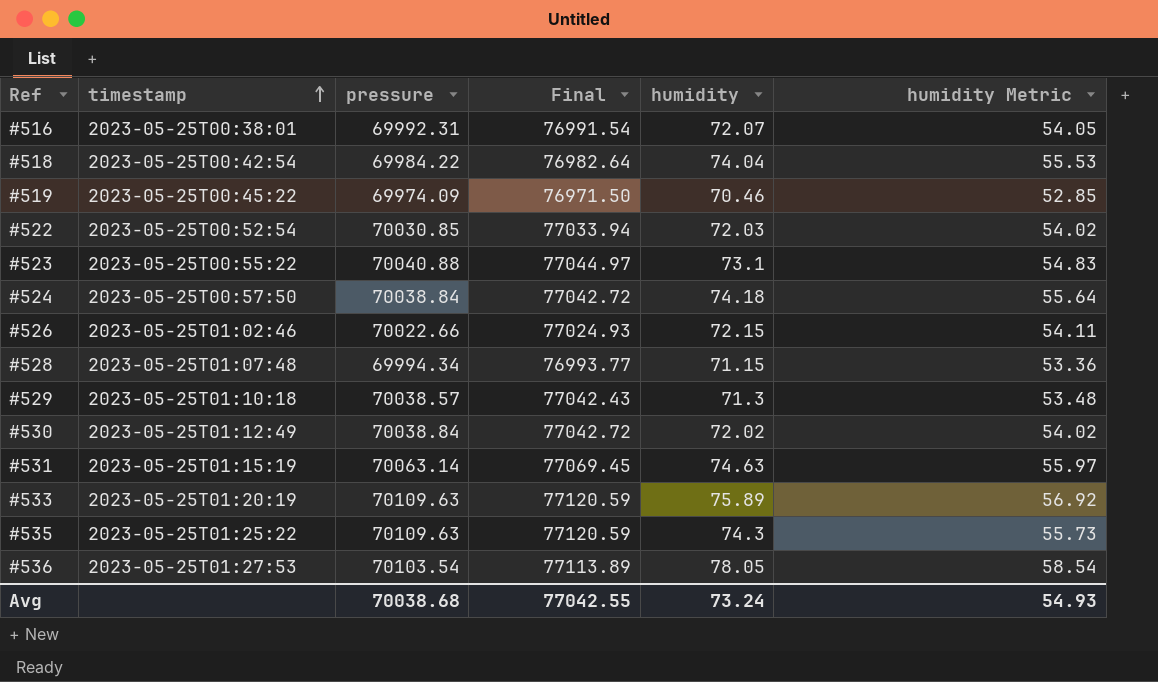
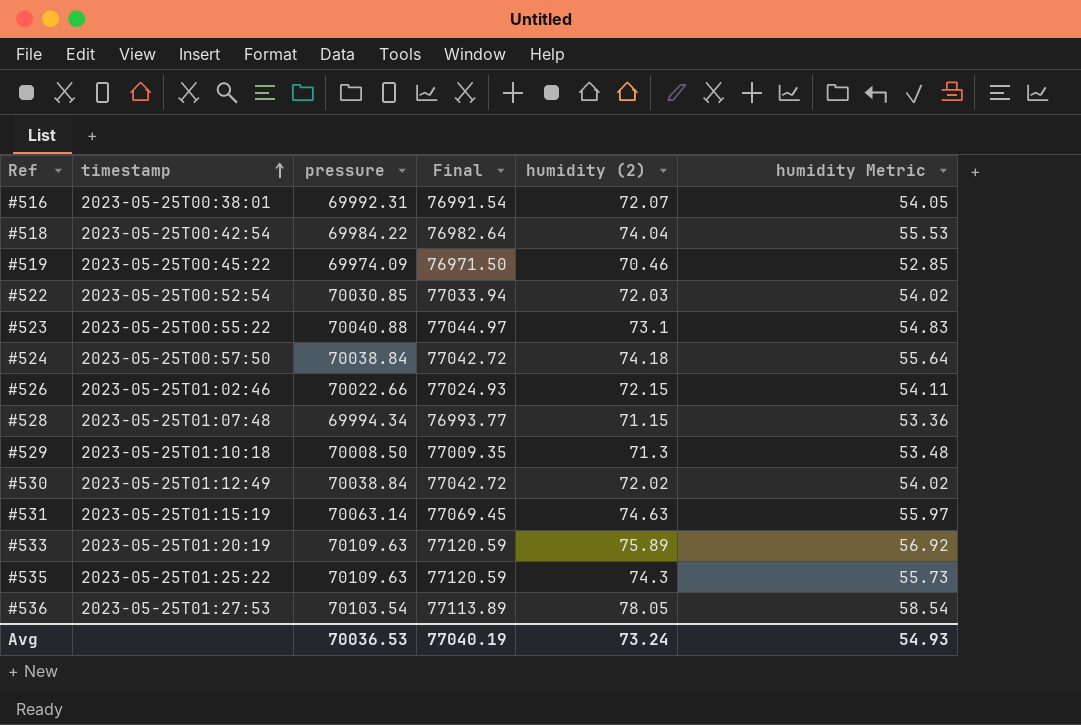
column name: humidity -> humidity (2)
#529 | pressure: 70038.57 -> 70008.50
#529 | Final: 77042.43 -> 77009.35
Avg | pressure: 70038.68 -> 70036.53
Avg | Final: 77042.55 -> 77040.19

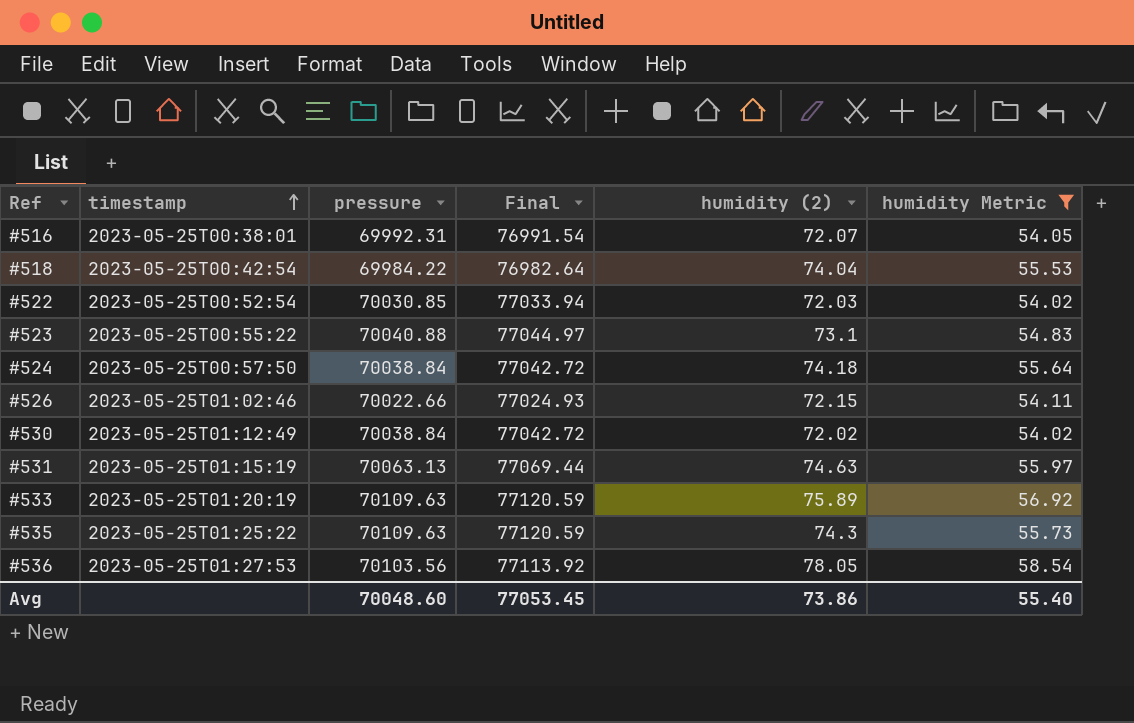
filter: none -> humidity Metric >= 54.02
#531 | pressure: 70063.14 -> 70063.13
#531 | Final: 77069.45 -> 77069.44
#536 | pressure: 70103.54 -> 70103.56
#536 | Final: 77113.89 -> 77113.92
Avg | pressure: 70036.53 -> 70048.60
Avg | Final: 77040.19 -> 77053.45
Avg | humidity (2): 73.24 -> 73.86
Avg | humidity Metric: 54.93 -> 55.40

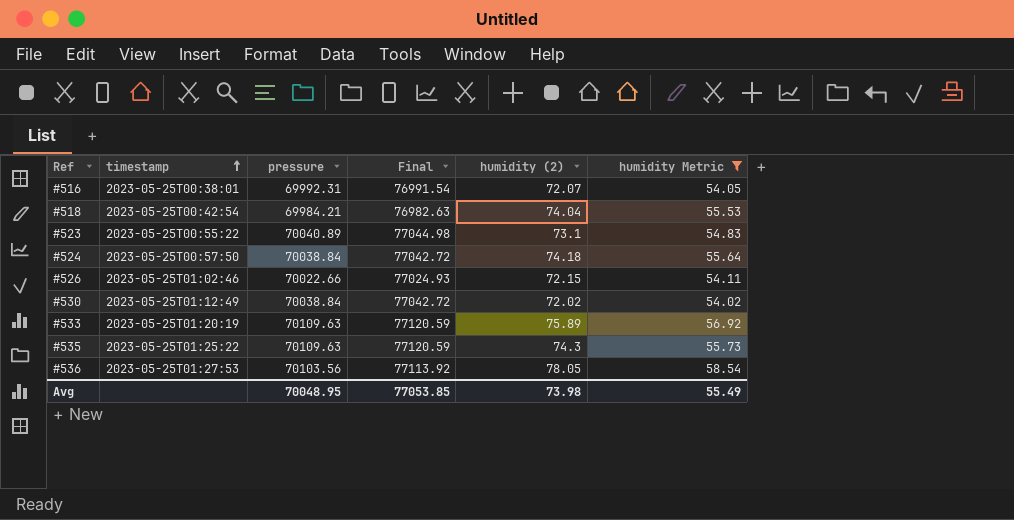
row #522: 2023-05-25T00:52:54 | 70030.85 | 77033.94 | 72.03 | 54.02 -> none
row #531: 2023-05-25T01:15:19 | 70063.13 | 77069.44 | 74.63 | 55.97 -> none
#518 | pressure: 69984.22 -> 69984.21
#518 | Final: 76982.64 -> 76982.63
#523 | pressure: 70040.88 -> 70040.89
#523 | Final: 77044.97 -> 77044.98
Avg | pressure: 70048.60 -> 70048.95
Avg | Final: 77053.45 -> 77053.85
Avg | humidity (2): 73.86 -> 73.98
Avg | humidity Metric: 55.40 -> 55.49

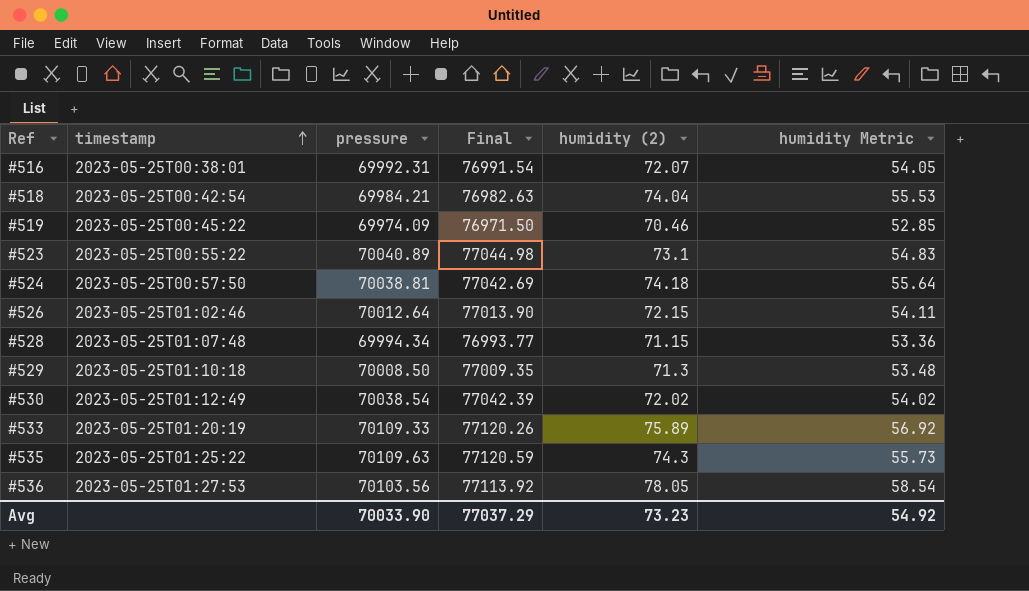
filter: humidity Metric >= 54.02 -> none
#524 | pressure: 70038.84 -> 70038.81
#524 | Final: 77042.72 -> 77042.69
#526 | pressure: 70022.66 -> 70012.64
#526 | Final: 77024.93 -> 77013.90
#530 | pressure: 70038.84 -> 70038.54
#530 | Final: 77042.72 -> 77042.39
#533 | pressure: 70109.63 -> 70109.33
#533 | Final: 77120.59 -> 77120.26
Avg | pressure: 70048.95 -> 70033.90
Avg | Final: 77053.85 -> 77037.29
Avg | humidity (2): 73.98 -> 73.23
Avg | humidity Metric: 55.49 -> 54.92

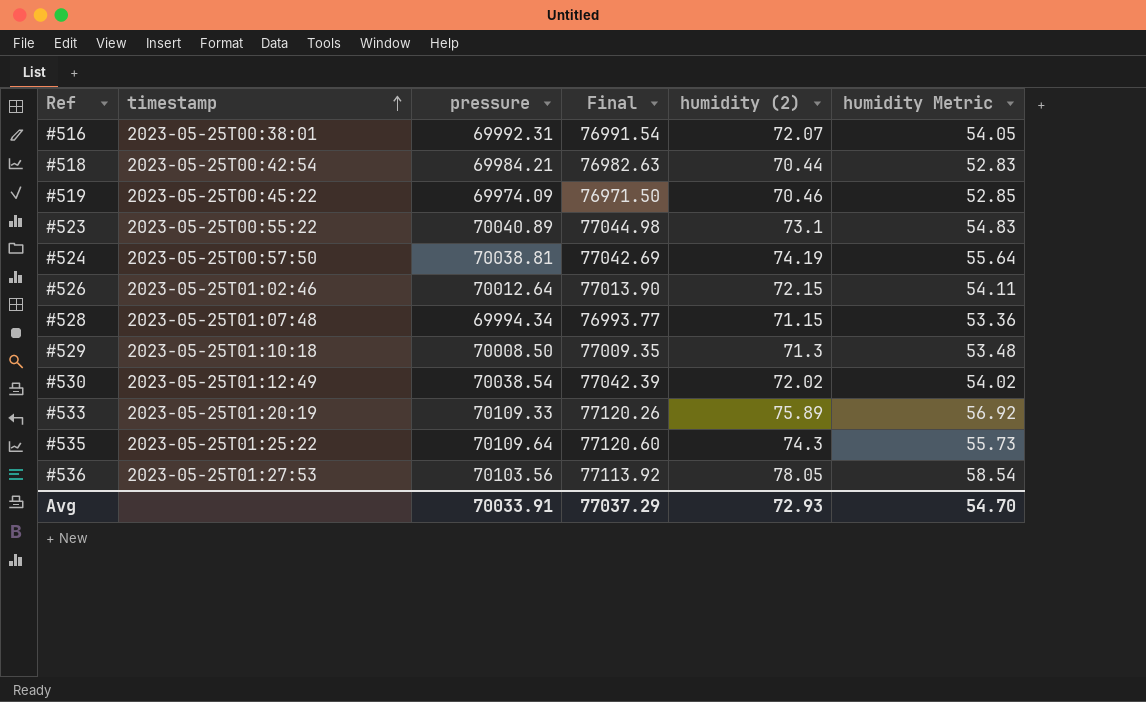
#518 | humidity (2): 74.04 -> 70.44
#518 | humidity Metric: 55.53 -> 52.83
#524 | humidity (2): 74.18 -> 74.19
#535 | pressure: 70109.63 -> 70109.64
#535 | Final: 77120.59 -> 77120.60
Avg | pressure: 70033.90 -> 70033.91
Avg | humidity (2): 73.23 -> 72.93
Avg | humidity Metric: 54.92 -> 54.70

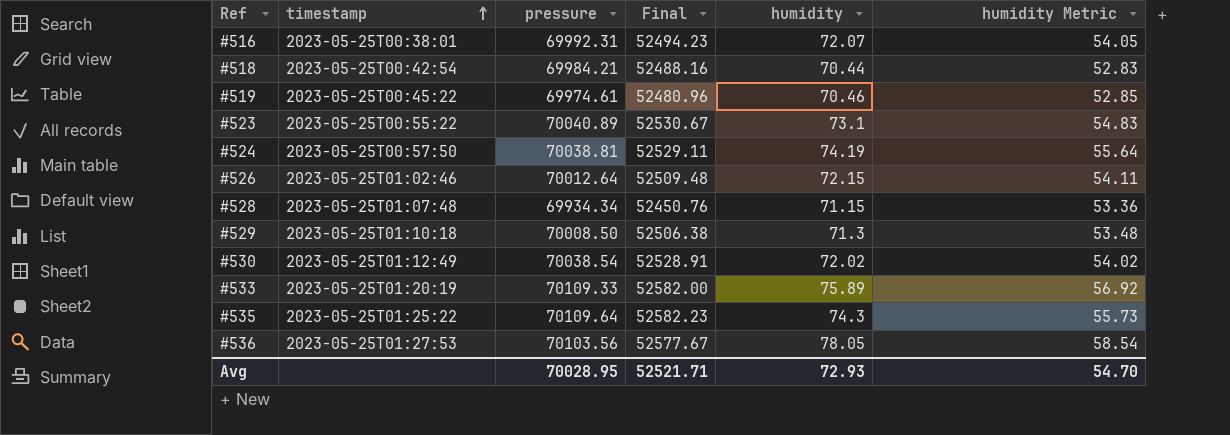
column Final | formula: [pressure] * 1.1 -> [pressure] * 0.75
column name: humidity (2) -> humidity
#519 | pressure: 69974.09 -> 69974.61
#528 | pressure: 69994.34 -> 69934.34
Avg | pressure: 70033.91 -> 70028.95
Avg | Final: 77037.29 -> 52521.71

